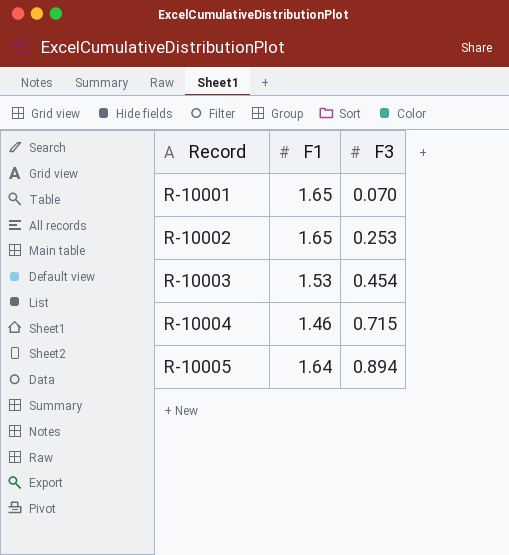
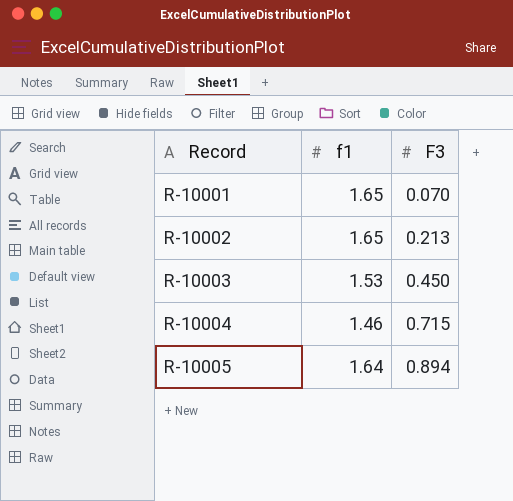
column name: F1 -> f1
R-10002 | F3: 0.253 -> 0.213
R-10003 | F3: 0.454 -> 0.450

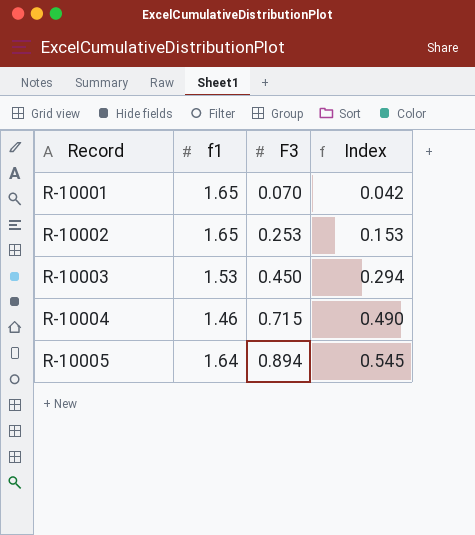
column Index | formula: none -> [F3] / [f1]
R-10002 | F3: 0.213 -> 0.253

